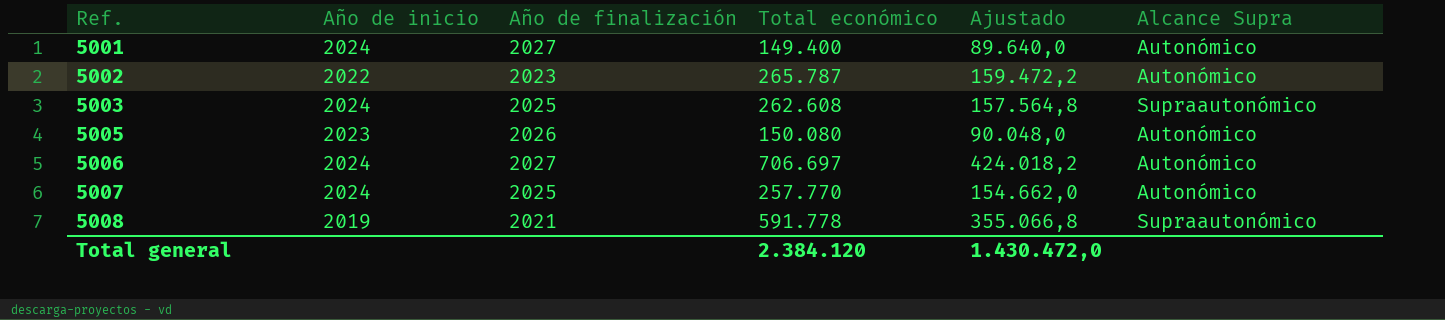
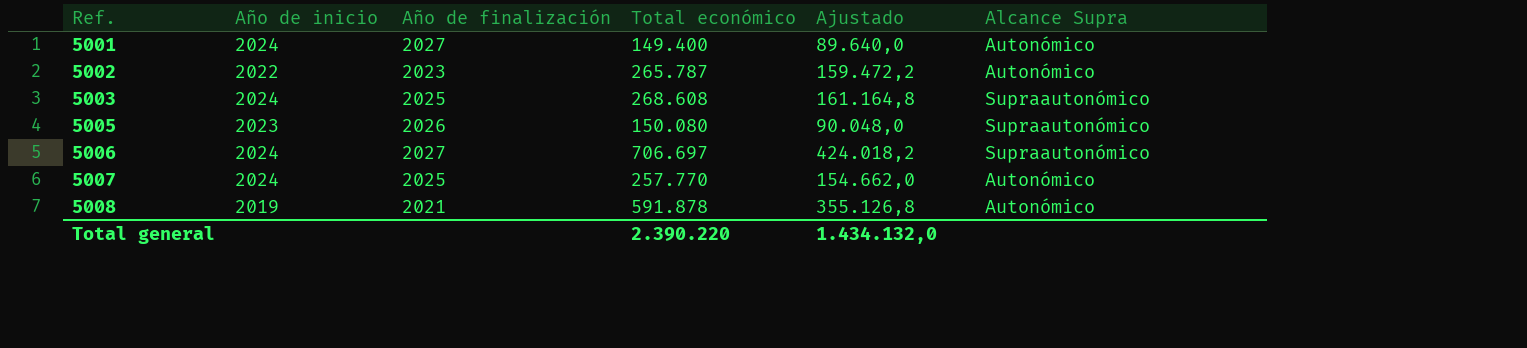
5003 | Total económico: 262.608 -> 268.608
5003 | Ajustado: 157.564,8 -> 161.164,8
5005 | Alcance Supra: Autonómico -> Supraautonómico
5006 | Alcance Supra: Autonómico -> Supraautonómico
5008 | Total económico: 591.778 -> 591.878
5008 | Ajustado: 355.066,8 -> 355.126,8
5008 | Alcance Supra: Supraautonómico -> Autonómico
Total general | Total económico: 2.384.120 -> 2.390.220
Total general | Ajustado: 1.430.472,0 -> 1.434.132,0

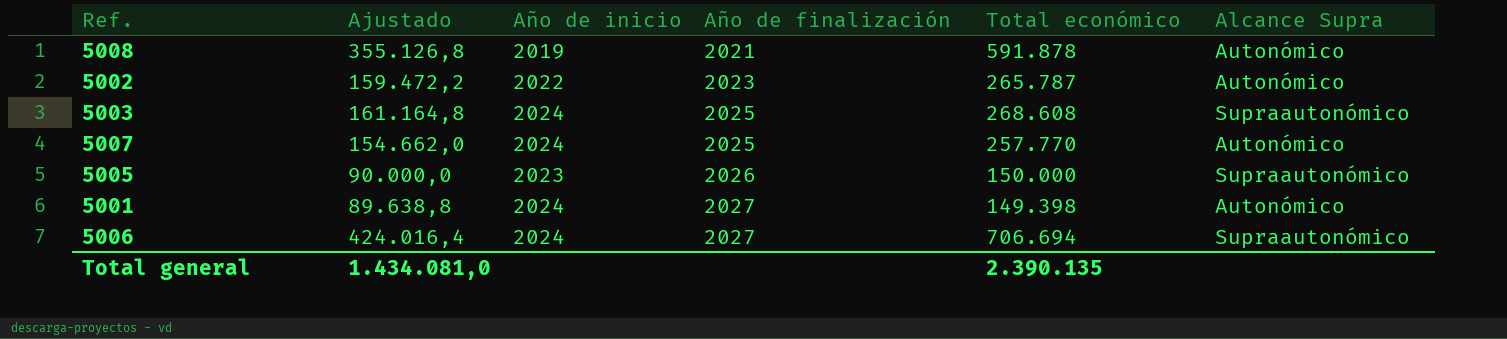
row order: Ref. ascending -> Año de finalización ascending
column Ajustado | position: 5 -> 2
5005 | Ajustado: 90.048,0 -> 90.000,0
5005 | Total económico: 150.080 -> 150.000
5001 | Ajustado: 89.640,0 -> 89.638,8
5001 | Total económico: 149.400 -> 149.398
5006 | Ajustado: 424.018,2 -> 424.016,4
5006 | Total económico: 706.697 -> 706.694
Total general | Ajustado: 1.434.132,0 -> 1.434.081,0
Total general | Total económico: 2.390.220 -> 2.390.135

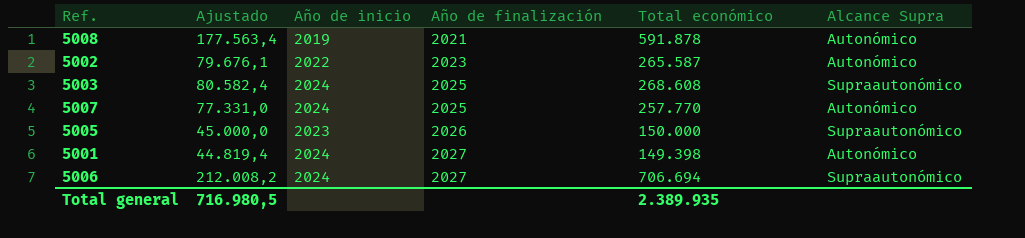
column Ajustado | formula: [Total económico] * 0,6 -> [Total económico] * 0,3
5002 | Total económico: 265.787 -> 265.587
Total general | Ajustado: 1.434.081,0 -> 716.980,5
Total general | Total económico: 2.390.135 -> 2.389.935

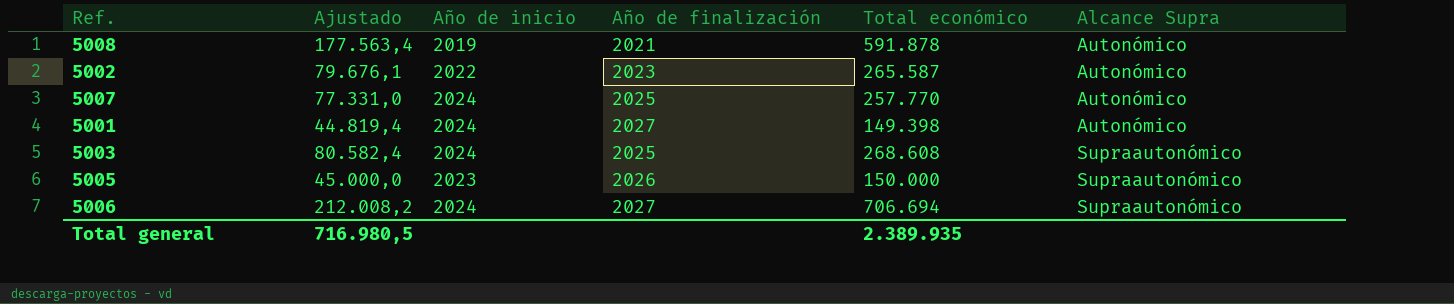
row order: Año de finalización ascending -> Alcance Supra ascending

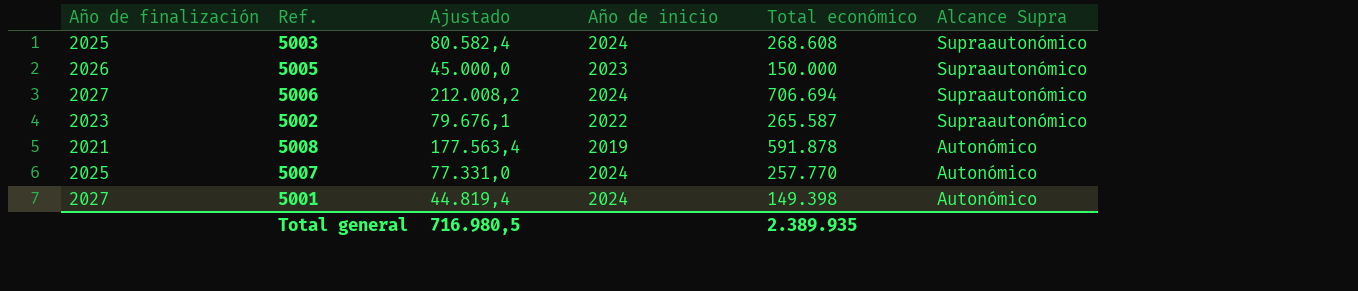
row order: Alcance Supra ascending -> Alcance Supra descending
column Año de finalización | position: 4 -> 1
5002 | Alcance Supra: Autonómico -> Supraautonómico

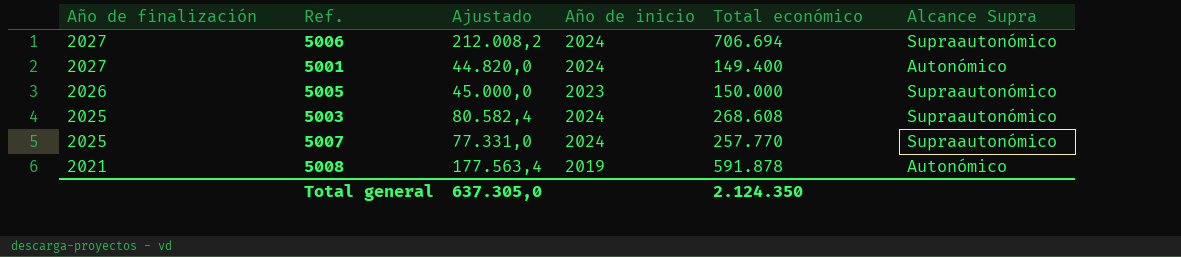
row order: Alcance Supra descending -> Año de finalización descending
row 5002: 2023 | 79.676,1 | 2022 | 265.587 | Supraautonómico -> none
5001 | Ajustado: 44.819,4 -> 44.820,0
5001 | Total económico: 149.398 -> 149.400
5007 | Alcance Supra: Autonómico -> Supraautonómico
Total general | Ajustado: 716.980,5 -> 637.305,0
Total general | Total económico: 2.389.935 -> 2.124.350

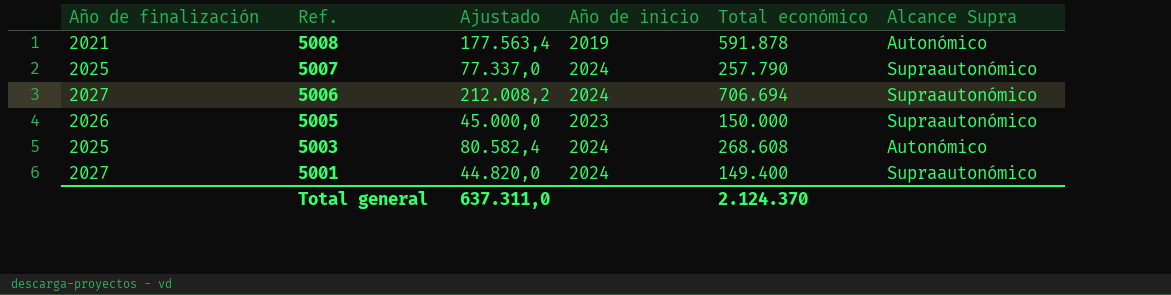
row order: Año de finalización descending -> Ref. descending
5007 | Ajustado: 77.331,0 -> 77.337,0
5007 | Total económico: 257.770 -> 257.790
5003 | Alcance Supra: Supraautonómico -> Autonómico
5001 | Alcance Supra: Autonómico -> Supraautonómico
Total general | Ajustado: 637.305,0 -> 637.311,0
Total general | Total económico: 2.124.350 -> 2.124.370

